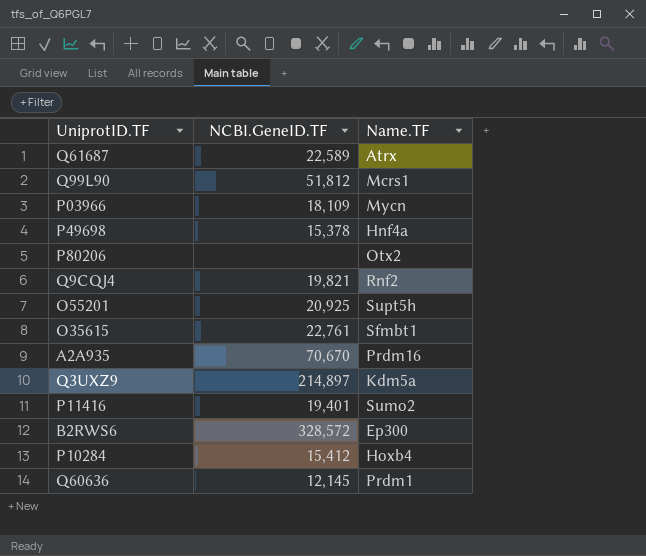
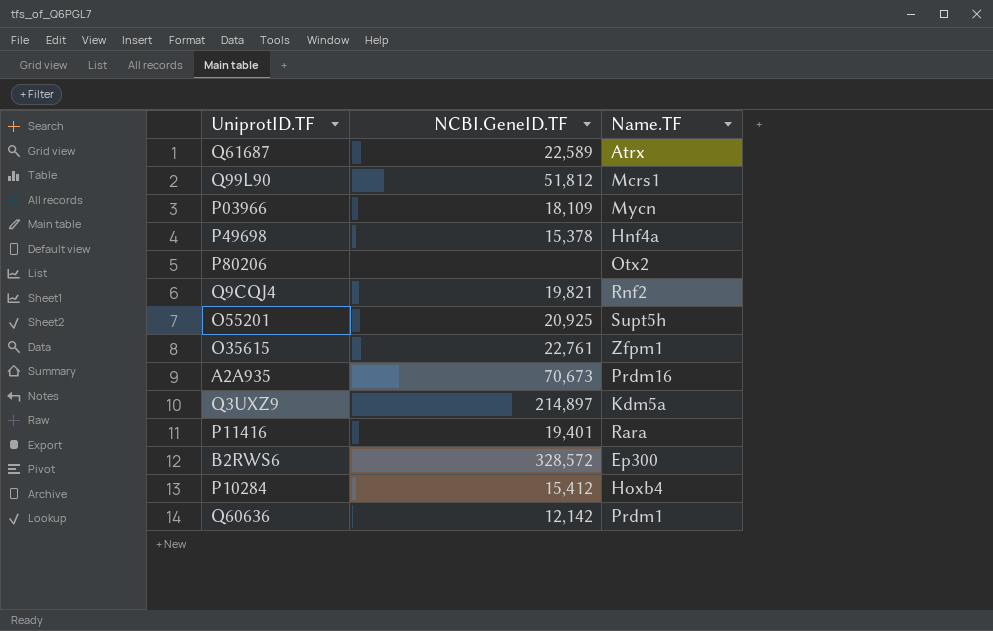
O35615 | Name.TF: Sfmbt1 -> Zfpm1
A2A935 | NCBI.GeneID.TF: 70,670 -> 70,673
P11416 | Name.TF: Sumo2 -> Rara
Q60636 | NCBI.GeneID.TF: 12,145 -> 12,142

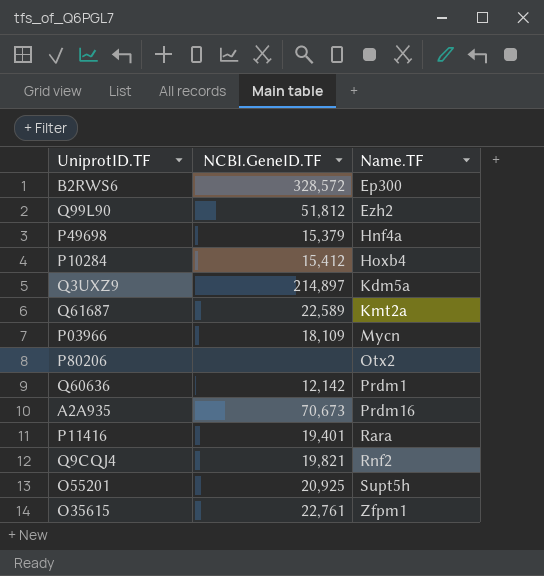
row order: none -> Name.TF ascending
Q99L90 | Name.TF: Mcrs1 -> Ezh2
P49698 | NCBI.GeneID.TF: 15,378 -> 15,379
Q61687 | Name.TF: Atrx -> Kmt2a

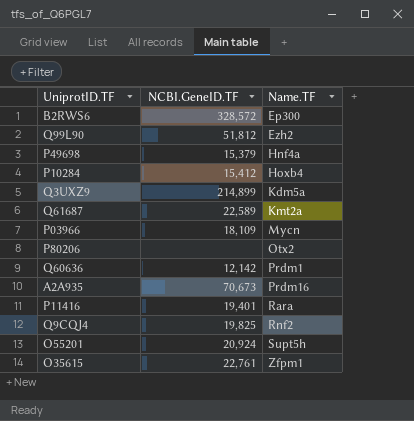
Q3UXZ9 | NCBI.GeneID.TF: 214,897 -> 214,899
Q9CQJ4 | NCBI.GeneID.TF: 19,821 -> 19,825
O55201 | NCBI.GeneID.TF: 20,925 -> 20,924

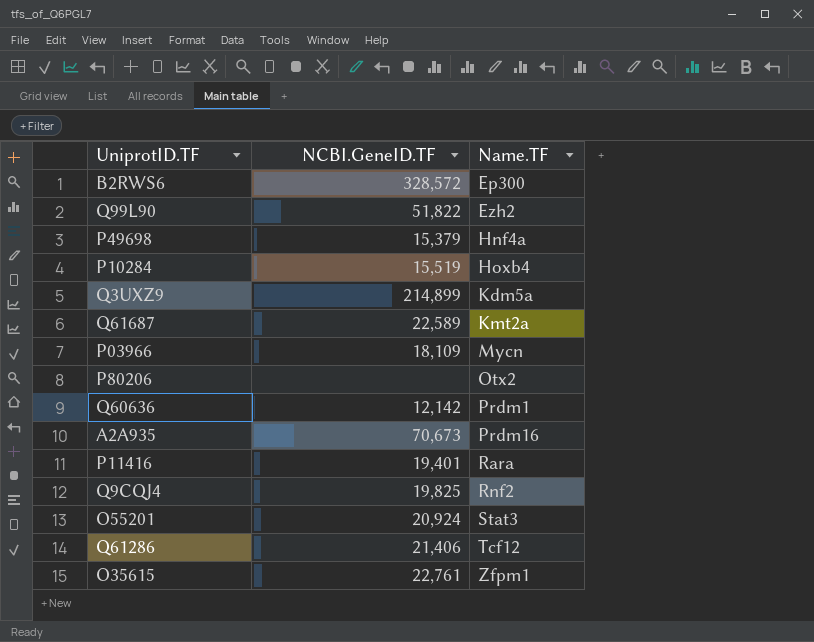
Q99L90 | NCBI.GeneID.TF: 51,812 -> 51,822
P10284 | NCBI.GeneID.TF: 15,412 -> 15,519
O55201 | Name.TF: Supt5h -> Stat3
row Q61286: none -> 21,406 | Tcf12

